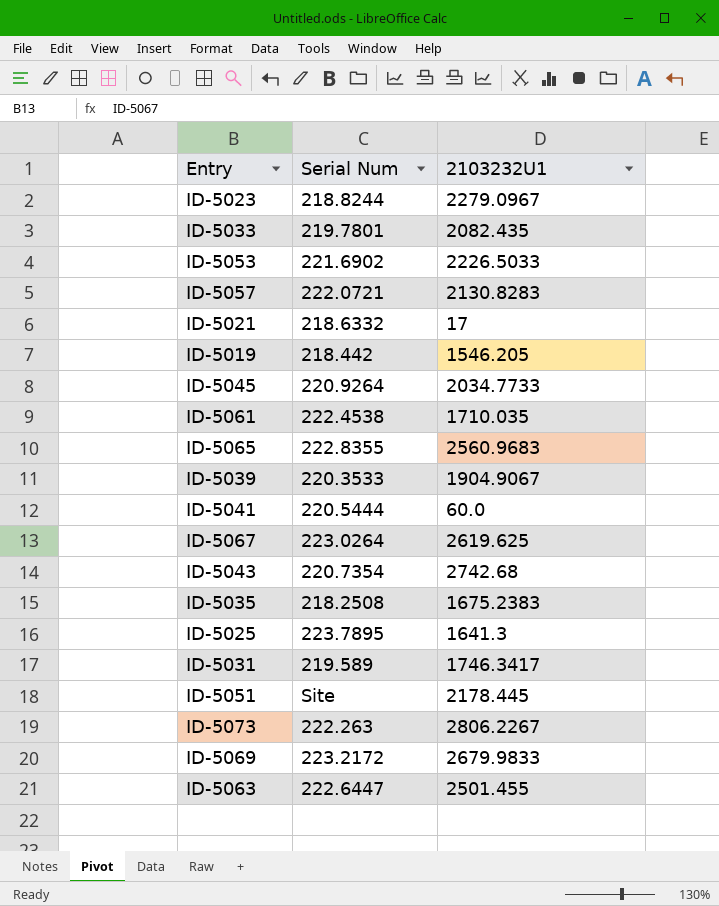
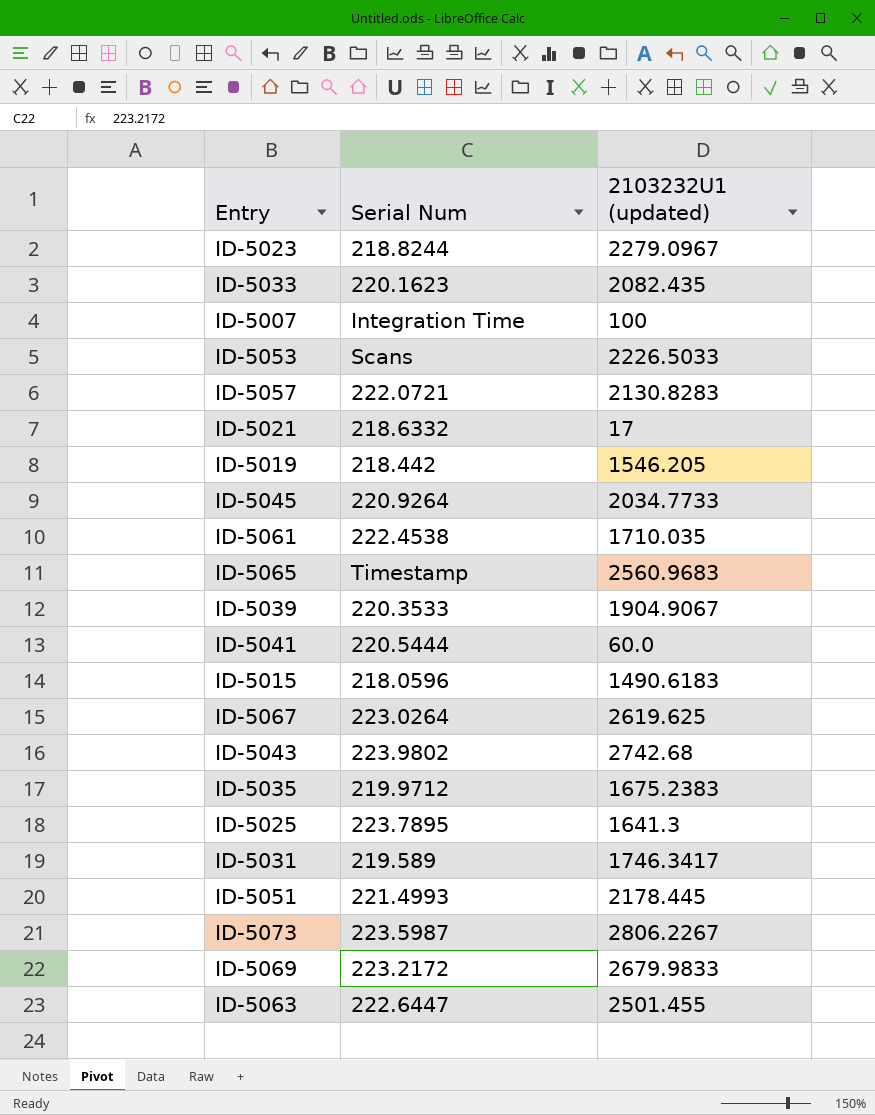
column name: 2103232U1 -> 2103232U1 (updated)
ID-5033 | Serial Num: 219.7801 -> 220.1623
row ID-5007: none -> Integration Time | 100
ID-5053 | Serial Num: 221.6902 -> Scans
ID-5065 | Serial Num: 222.8355 -> Timestamp
row ID-5015: none -> 218.0596 | 1490.6183
ID-5043 | Serial Num: 220.7354 -> 223.9802
ID-5035 | Serial Num: 218.2508 -> 219.9712
ID-5051 | Serial Num: Site -> 221.4993
ID-5073 | Serial Num: 222.263 -> 223.5987

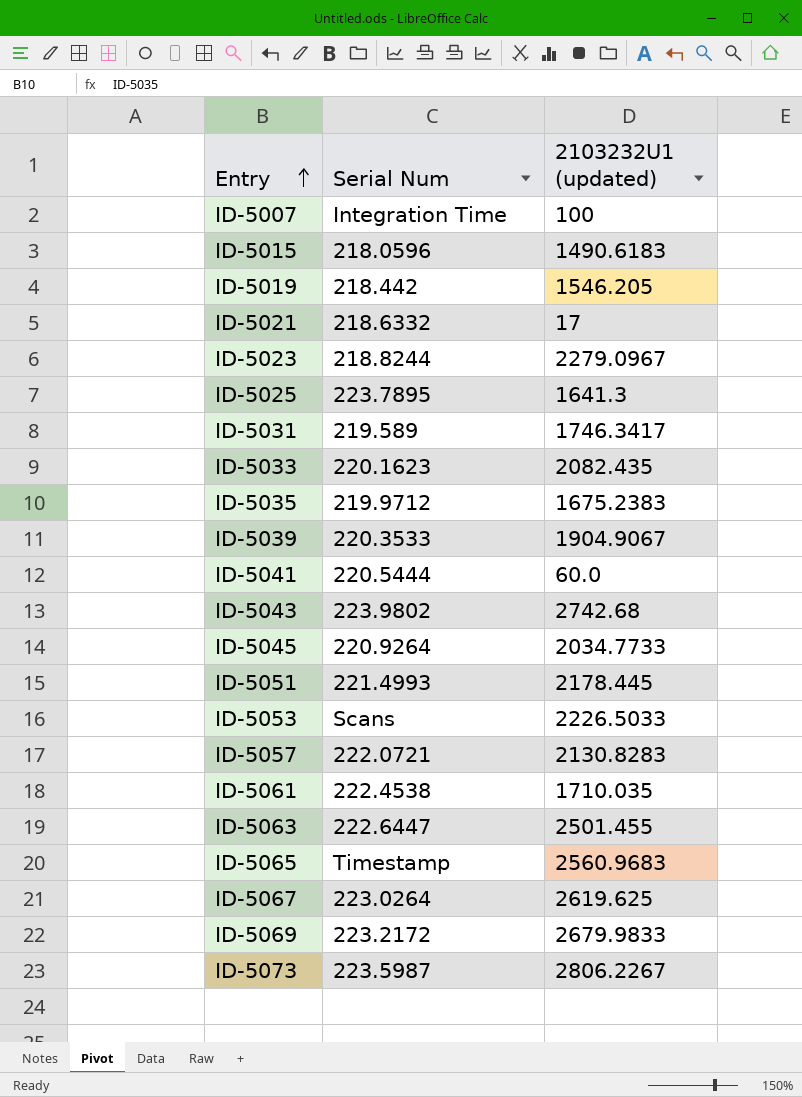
row order: none -> Entry ascending

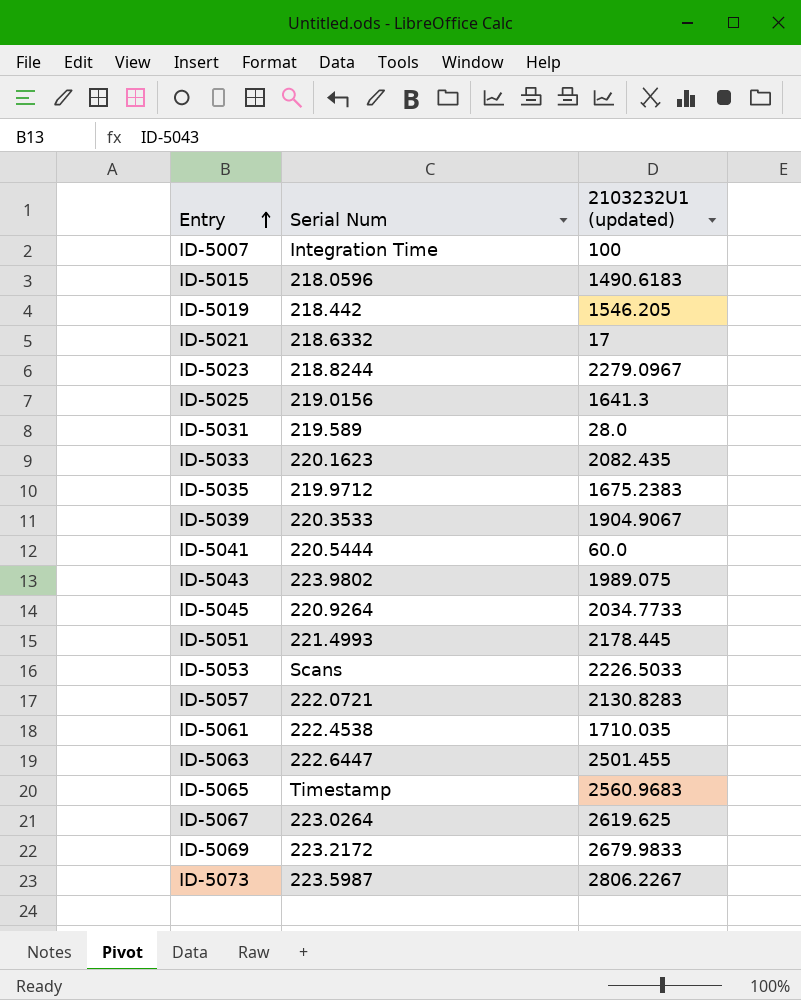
ID-5025 | Serial Num: 223.7895 -> 219.0156
ID-5031 | 2103232U1 (updated): 1746.3417 -> 28.0
ID-5043 | 2103232U1 (updated): 2742.68 -> 1989.075

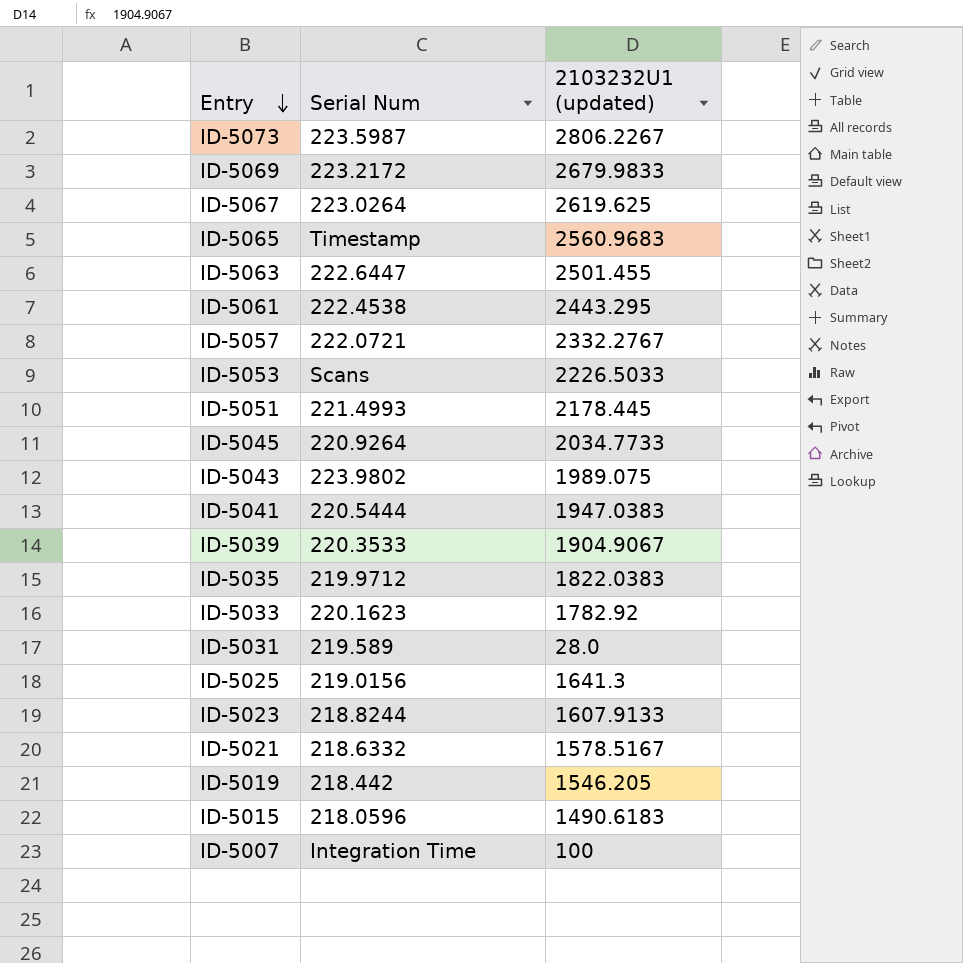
row order: Entry ascending -> Entry descending
ID-5061 | 2103232U1 (updated): 1710.035 -> 2443.295
ID-5057 | 2103232U1 (updated): 2130.8283 -> 2332.2767
ID-5041 | 2103232U1 (updated): 60.0 -> 1947.0383
ID-5035 | 2103232U1 (updated): 1675.2383 -> 1822.0383
ID-5033 | 2103232U1 (updated): 2082.435 -> 1782.92
ID-5023 | 2103232U1 (updated): 2279.0967 -> 1607.9133
ID-5021 | 2103232U1 (updated): 17 -> 1578.5167

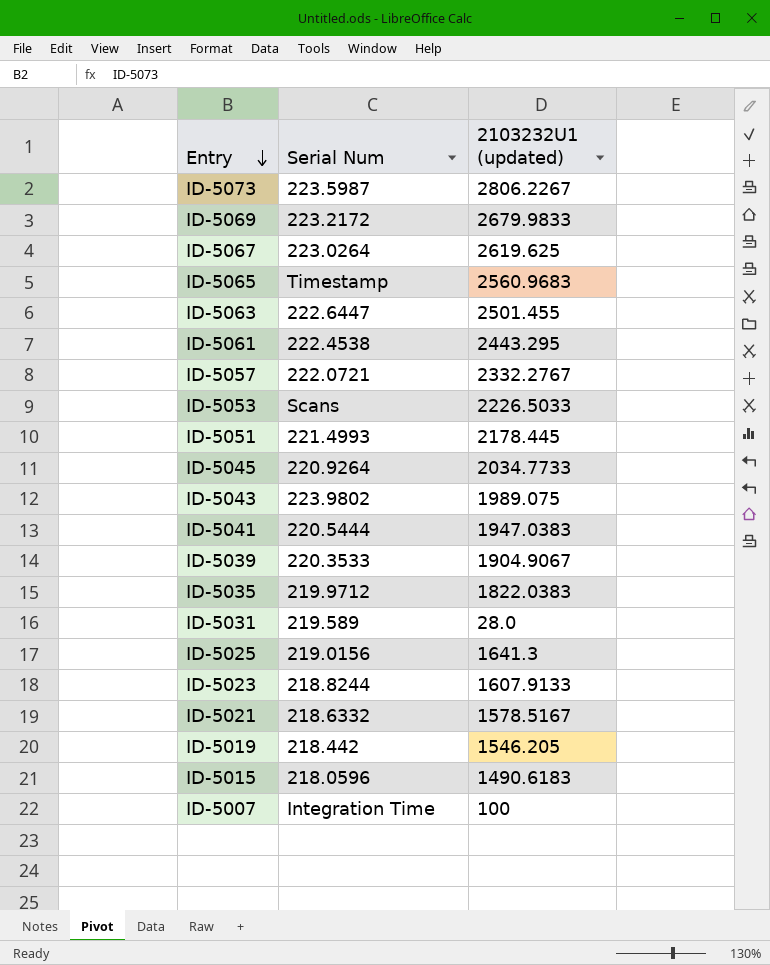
row ID-5033: 220.1623 | 1782.92 -> none

